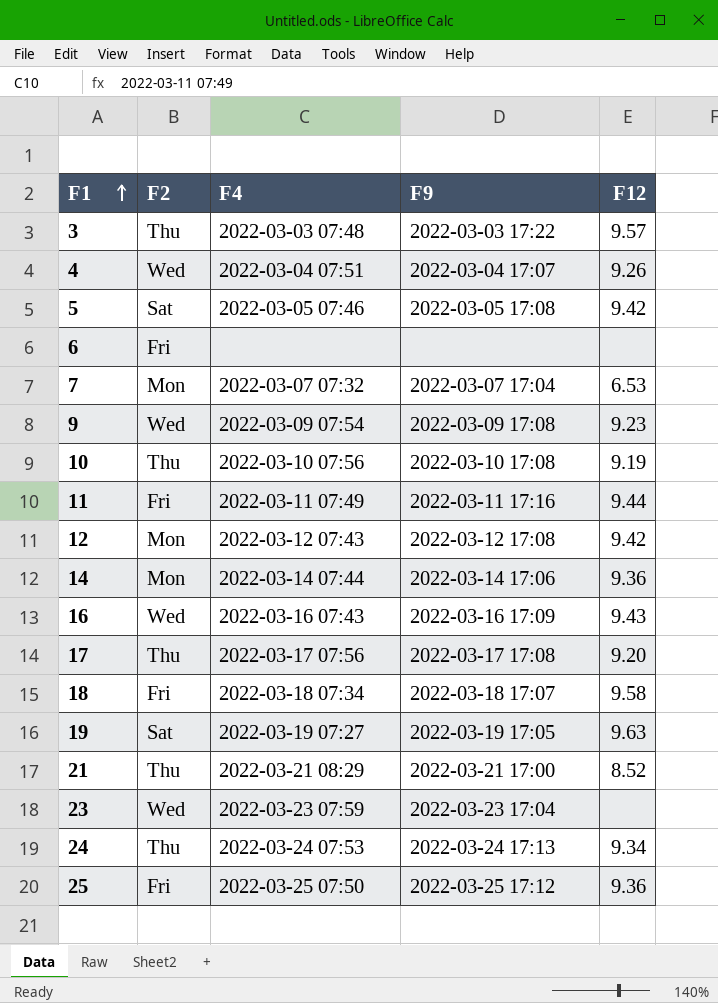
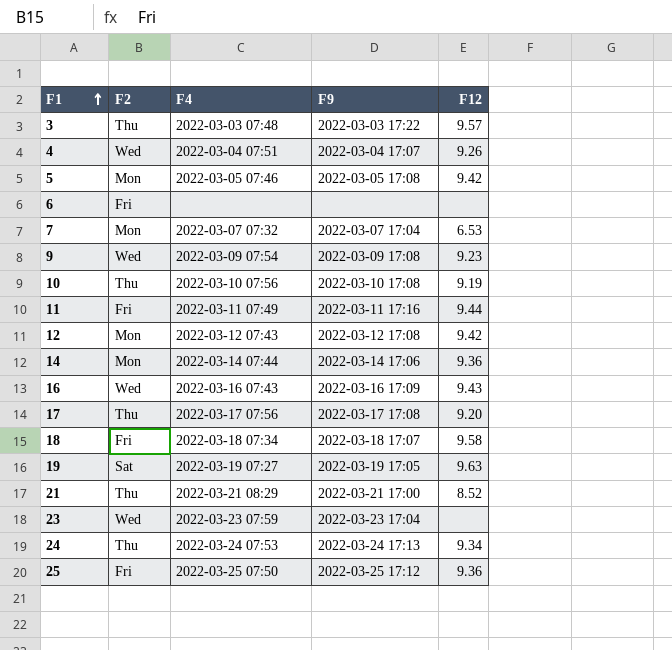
5 | F2: Sat -> Mon

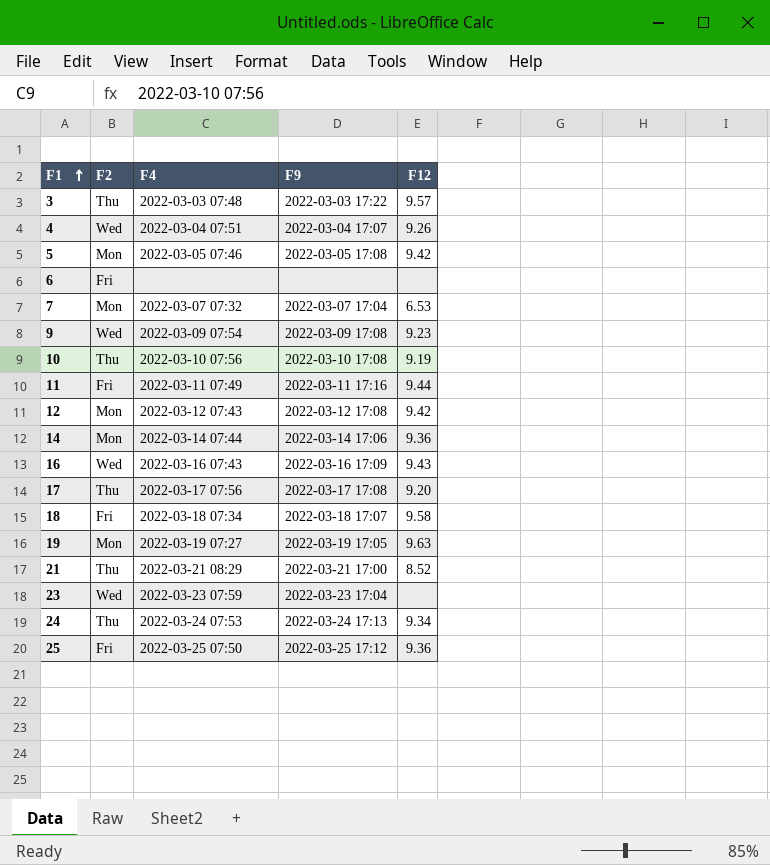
19 | F2: Sat -> Mon

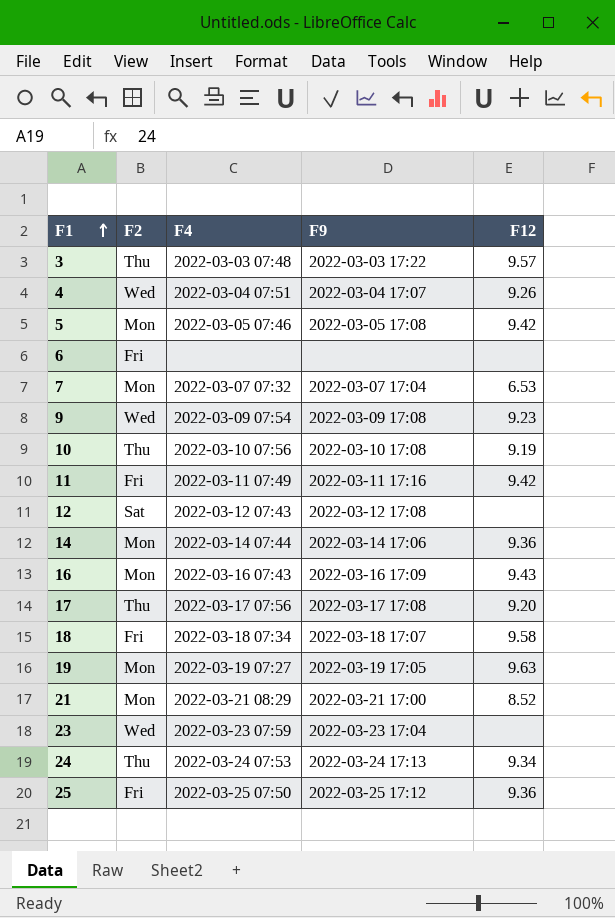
11 | F12: 9.44 -> 9.42
12 | F2: Mon -> Sat
12 | F12: 9.42 -> none
16 | F2: Wed -> Mon
21 | F2: Thu -> Mon

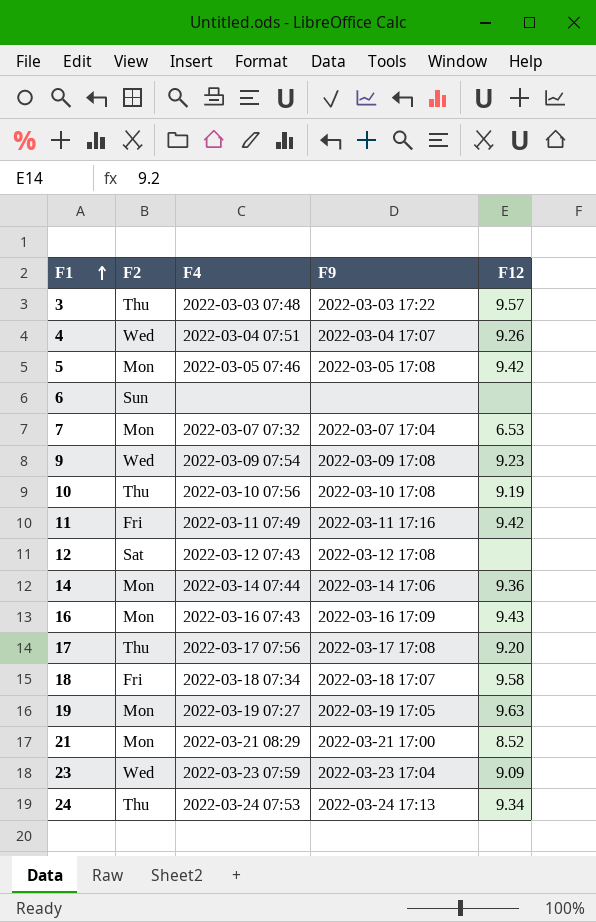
row 25: Fri | 2022-03-25 07:50 | 2022-03-25 17:12 | 9.36 -> none
6 | F2: Fri -> Sun
23 | F12: none -> 9.09

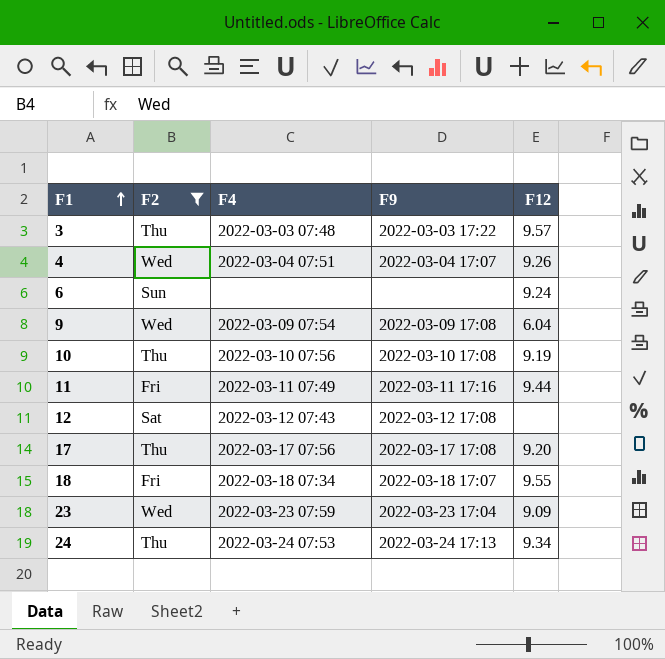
filter: none -> F2 != Mon
6 | F12: none -> 9.24
9 | F12: 9.23 -> 6.04
11 | F12: 9.42 -> 9.44
18 | F12: 9.58 -> 9.55

